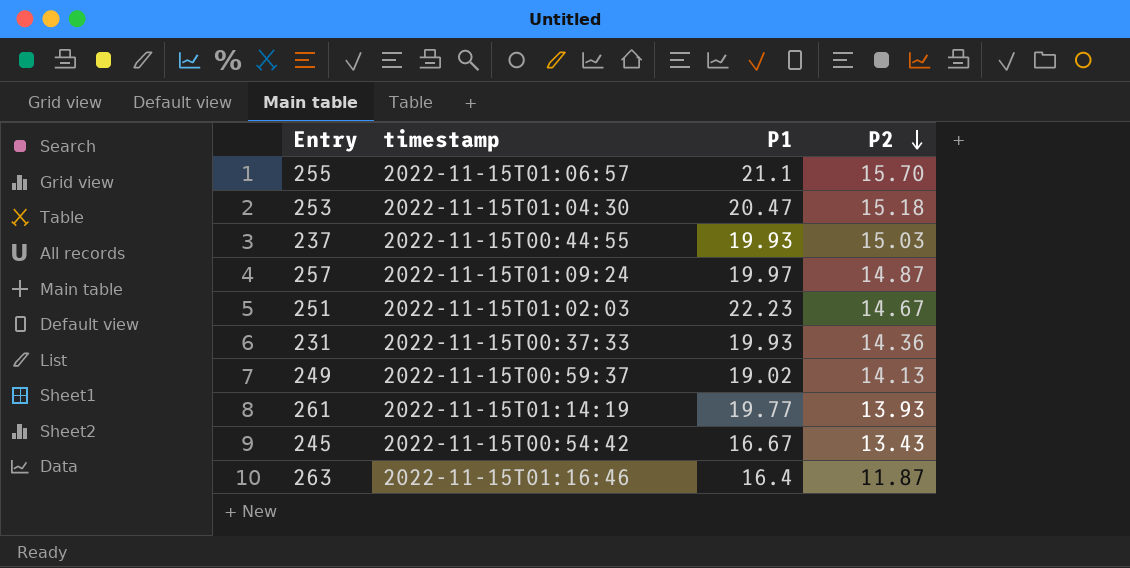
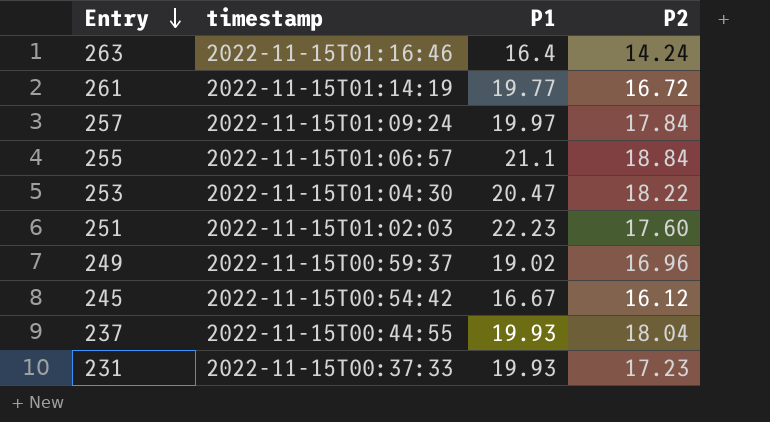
row order: P2 descending -> Entry descending
263 | P2: 11.87 -> 14.24
261 | P2: 13.93 -> 16.72
257 | P2: 14.87 -> 17.84
255 | P2: 15.70 -> 18.84
253 | P2: 15.18 -> 18.22
251 | P2: 14.67 -> 17.60
249 | P2: 14.13 -> 16.96
245 | P2: 13.43 -> 16.12
237 | P2: 15.03 -> 18.04
231 | P2: 14.36 -> 17.23

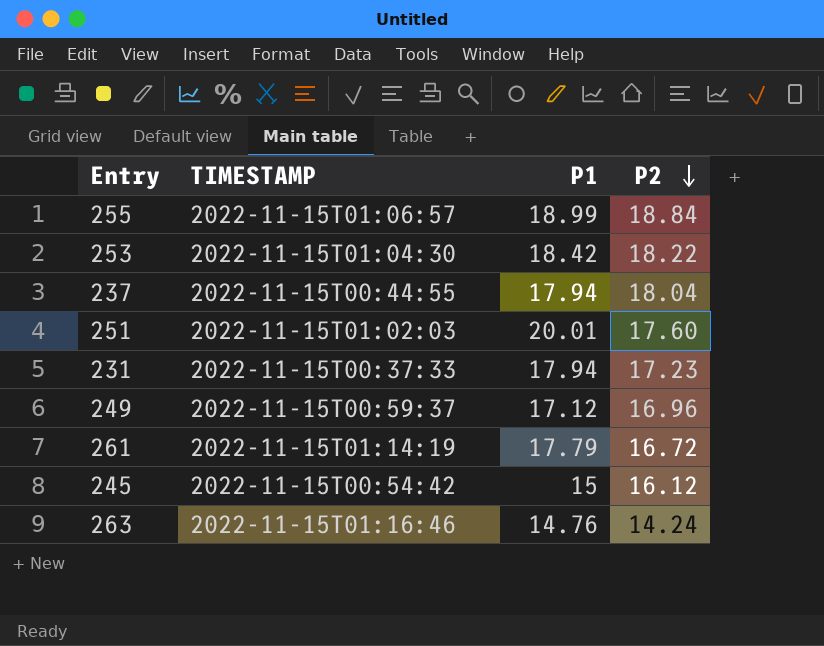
row order: Entry descending -> P2 descending
column name: timestamp -> TIMESTAMP
row 257: 2022-11-15T01:09:24 | 19.97 | 17.84 -> none
255 | P1: 21.1 -> 18.99
253 | P1: 20.47 -> 18.42
237 | P1: 19.93 -> 17.94
251 | P1: 22.23 -> 20.01
231 | P1: 19.93 -> 17.94
249 | P1: 19.02 -> 17.12
261 | P1: 19.77 -> 17.79
245 | P1: 16.67 -> 15
263 | P1: 16.4 -> 14.76

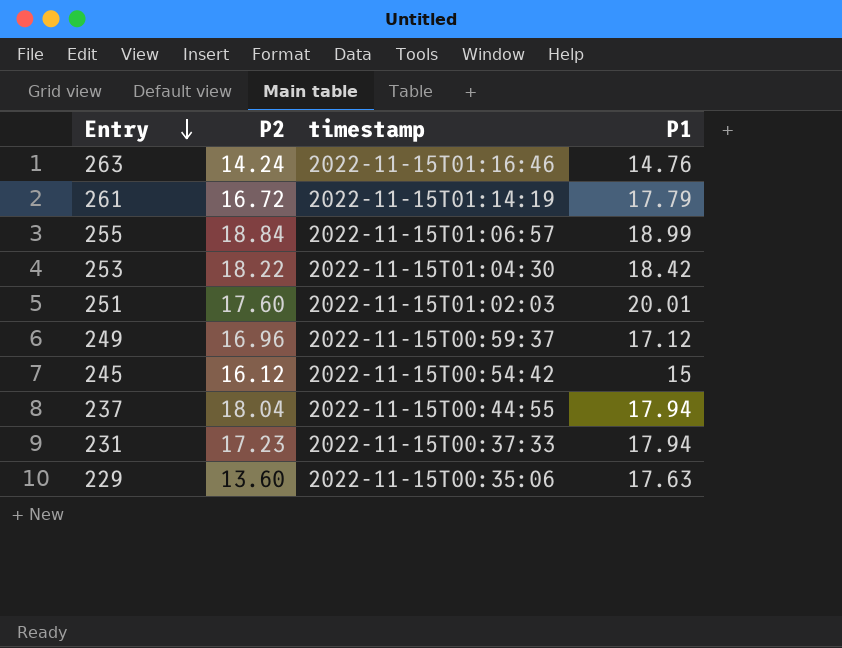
row order: P2 descending -> Entry descending
column P2 | position: 4 -> 2
column name: TIMESTAMP -> timestamp
row 229: none -> 13.60 | 2022-11-15T00:35:06 | 17.63

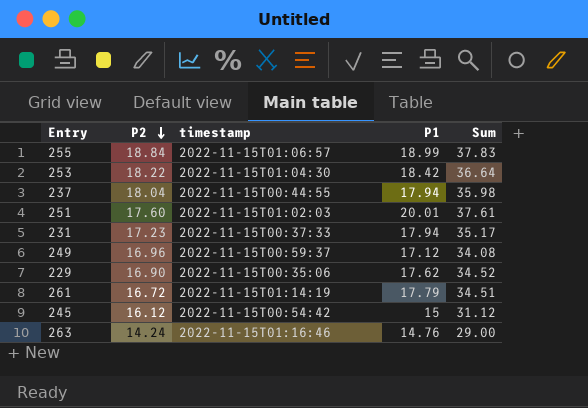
row order: Entry descending -> P2 descending
column Sum | formula: none -> [P2] + [P1]
229 | P2: 13.60 -> 16.90
229 | P1: 17.63 -> 17.62

